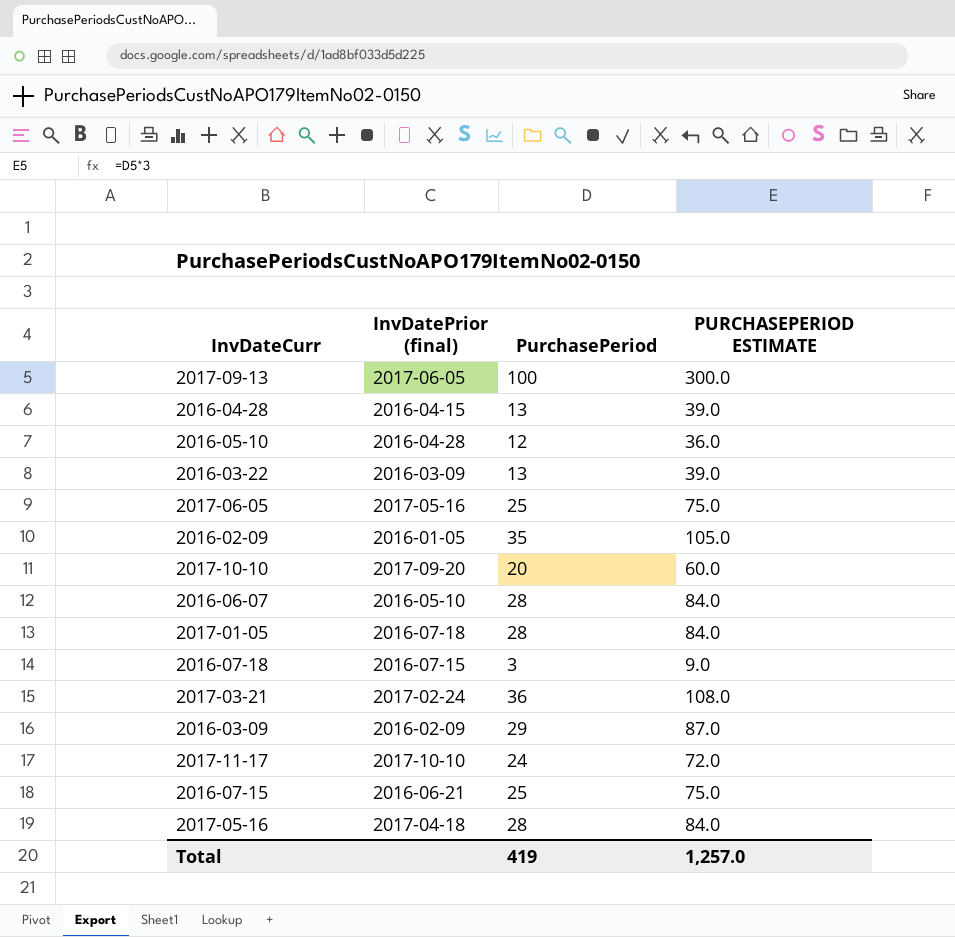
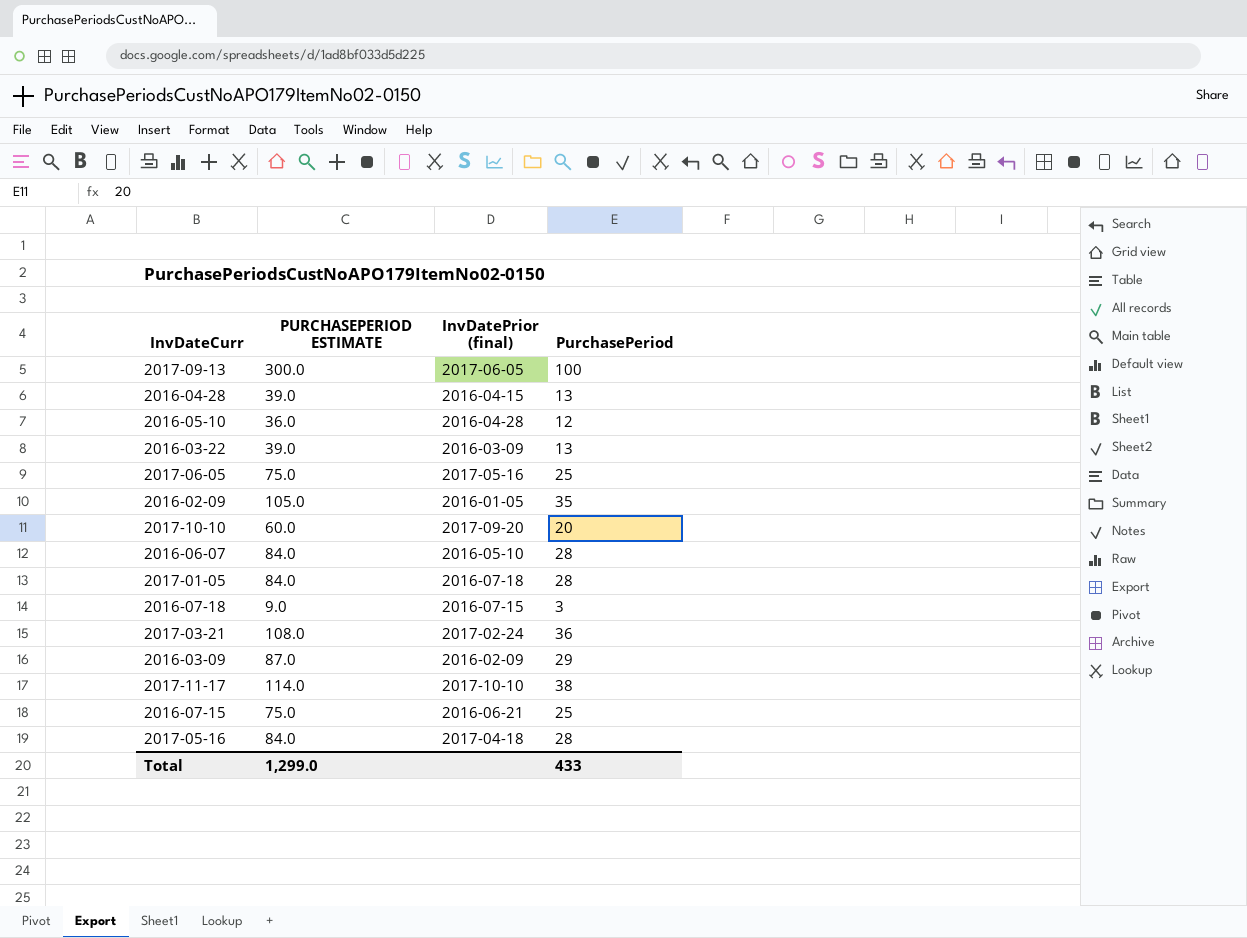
column PURCHASEPERIOD ESTIMATE | position: 4 -> 2
2017-11-17 | PURCHASEPERIOD ESTIMATE: 72.0 -> 114.0
2017-11-17 | PurchasePeriod: 24 -> 38
Total | PURCHASEPERIOD ESTIMATE: 1,257.0 -> 1,299.0
Total | PurchasePeriod: 419 -> 433

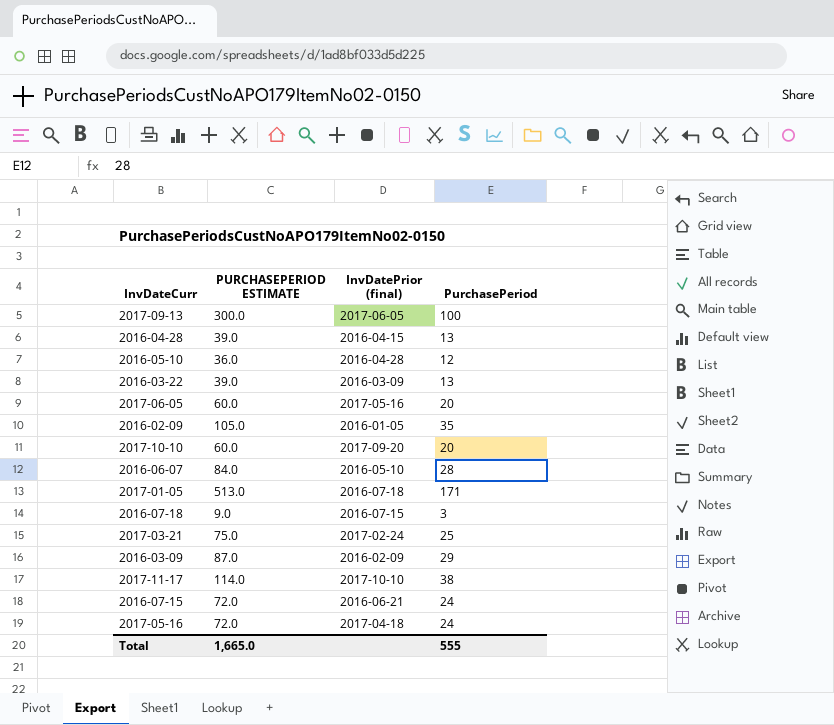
2017-06-05 | PURCHASEPERIOD ESTIMATE: 75.0 -> 60.0
2017-06-05 | PurchasePeriod: 25 -> 20
2017-01-05 | PURCHASEPERIOD ESTIMATE: 84.0 -> 513.0
2017-01-05 | PurchasePeriod: 28 -> 171
2017-03-21 | PURCHASEPERIOD ESTIMATE: 108.0 -> 75.0
2017-03-21 | PurchasePeriod: 36 -> 25
2016-07-15 | PURCHASEPERIOD ESTIMATE: 75.0 -> 72.0
2016-07-15 | PurchasePeriod: 25 -> 24
2017-05-16 | PURCHASEPERIOD ESTIMATE: 84.0 -> 72.0
2017-05-16 | PurchasePeriod: 28 -> 24
Total | PURCHASEPERIOD ESTIMATE: 1,299.0 -> 1,665.0
Total | PurchasePeriod: 433 -> 555

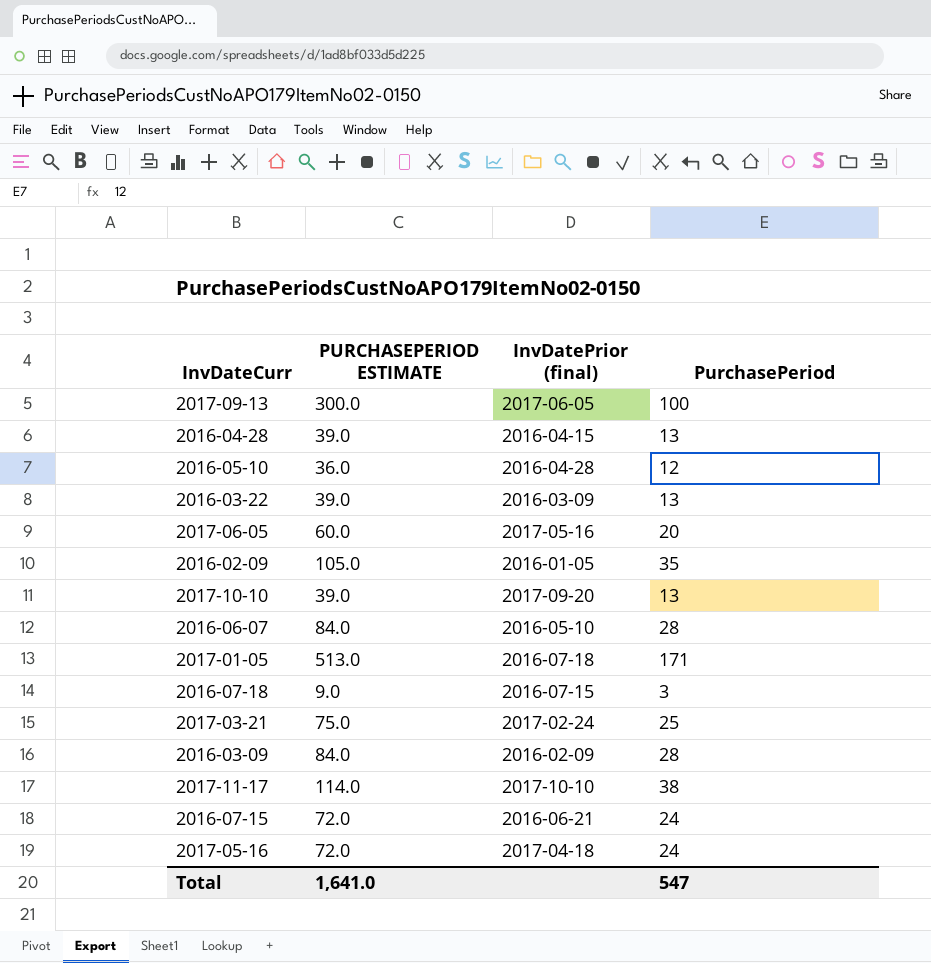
2017-10-10 | PURCHASEPERIOD ESTIMATE: 60.0 -> 39.0
2017-10-10 | PurchasePeriod: 20 -> 13
2016-03-09 | PURCHASEPERIOD ESTIMATE: 87.0 -> 84.0
2016-03-09 | PurchasePeriod: 29 -> 28
Total | PURCHASEPERIOD ESTIMATE: 1,665.0 -> 1,641.0
Total | PurchasePeriod: 555 -> 547

